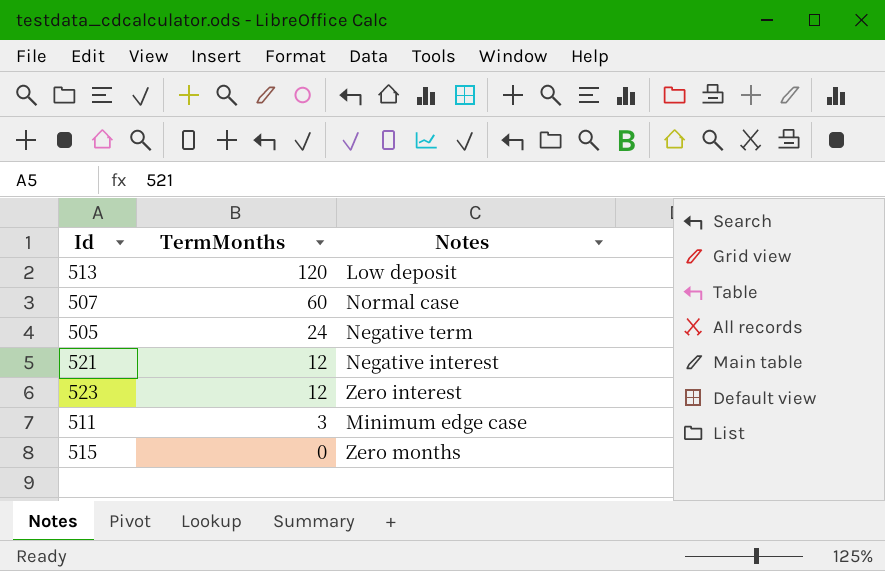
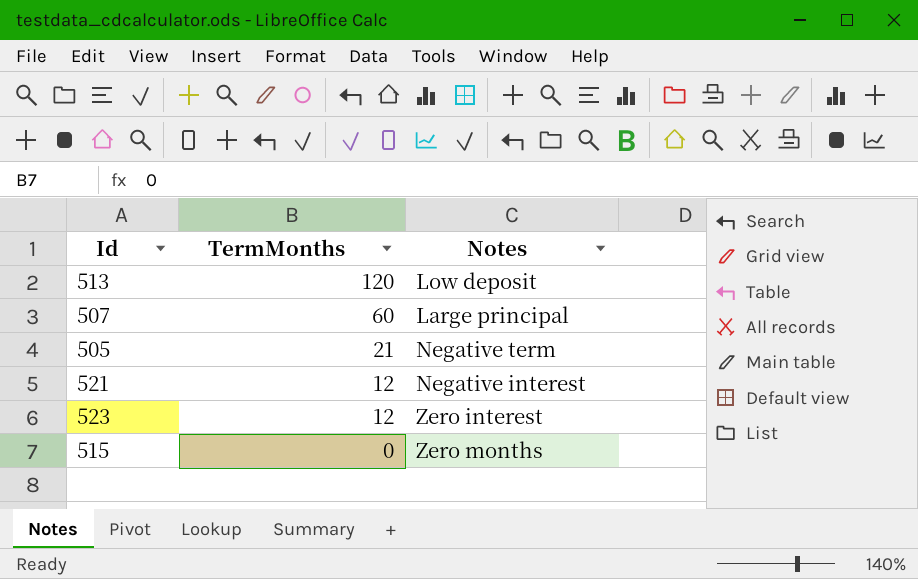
row 511: 3 | Minimum edge case -> none
507 | Notes: Normal case -> Large principal
505 | TermMonths: 24 -> 21

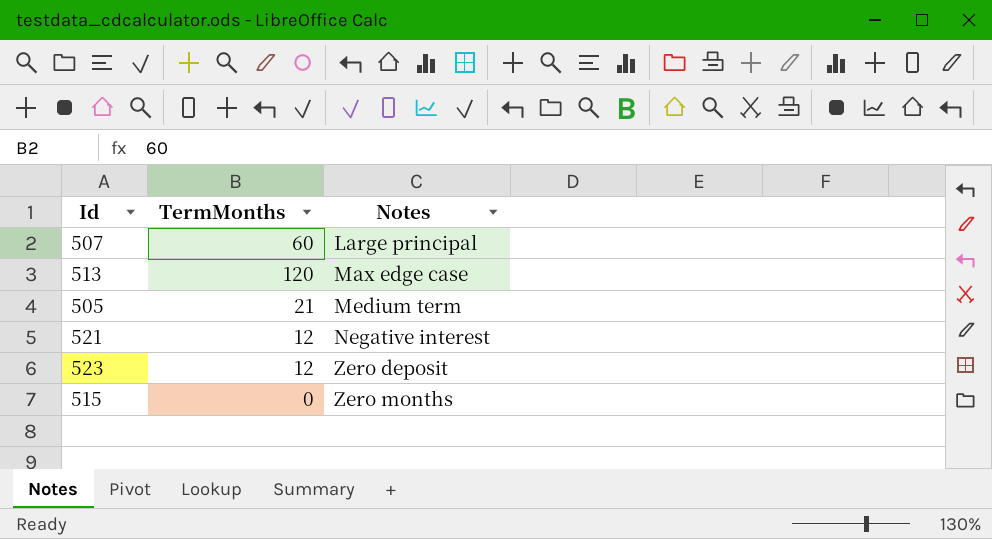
row order: TermMonths descending -> Notes ascending
513 | Notes: Low deposit -> Max edge case
505 | Notes: Negative term -> Medium term
523 | Notes: Zero interest -> Zero deposit

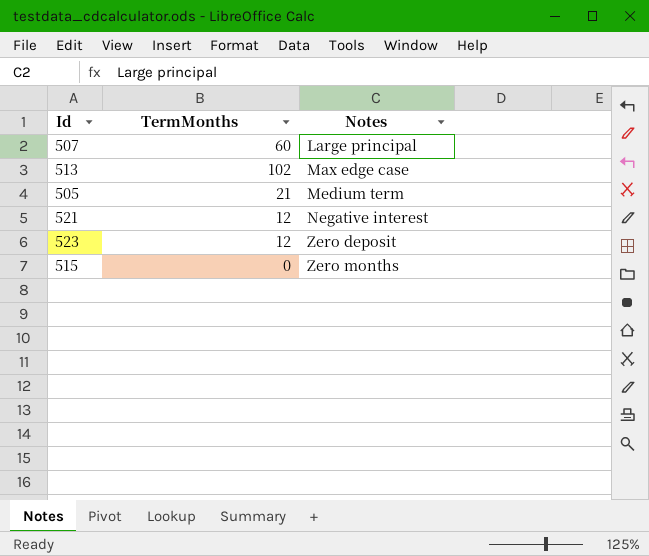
513 | TermMonths: 120 -> 102

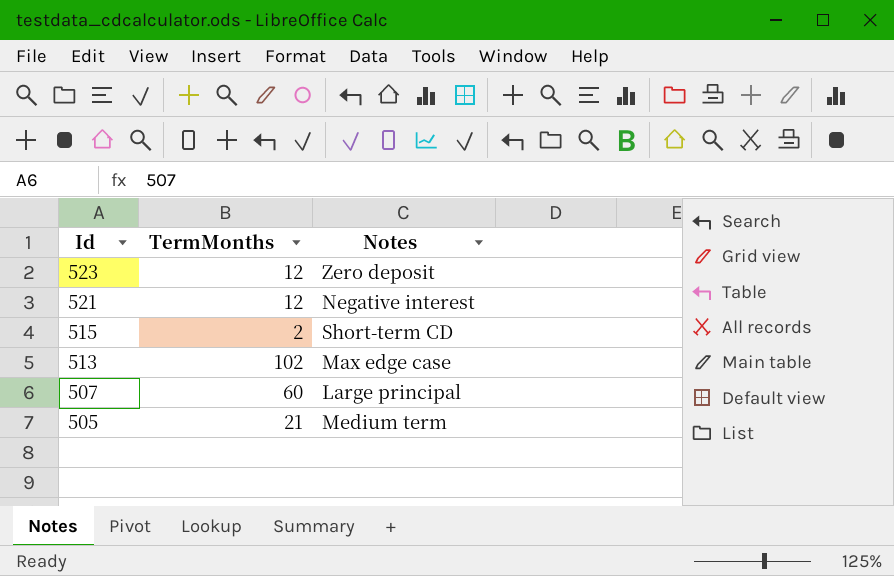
row order: Notes ascending -> Id descending
515 | TermMonths: 0 -> 2
515 | Notes: Zero months -> Short-term CD

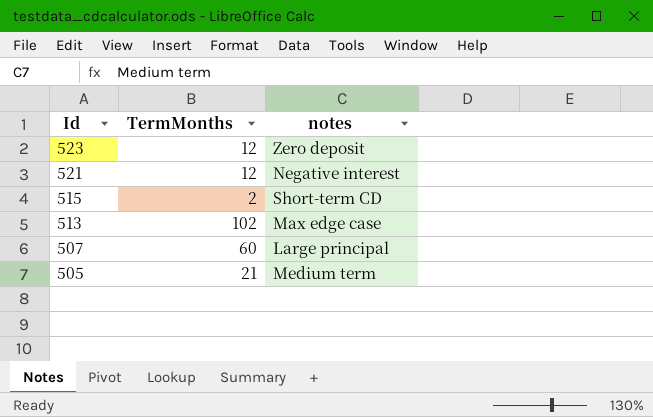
column name: Notes -> notes

